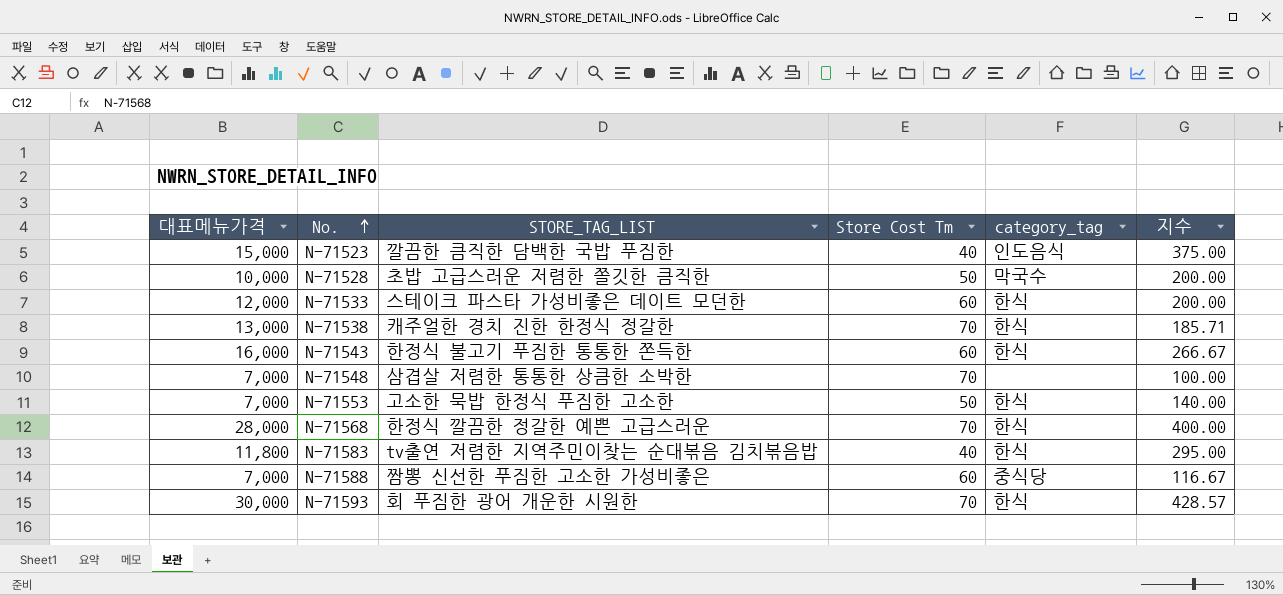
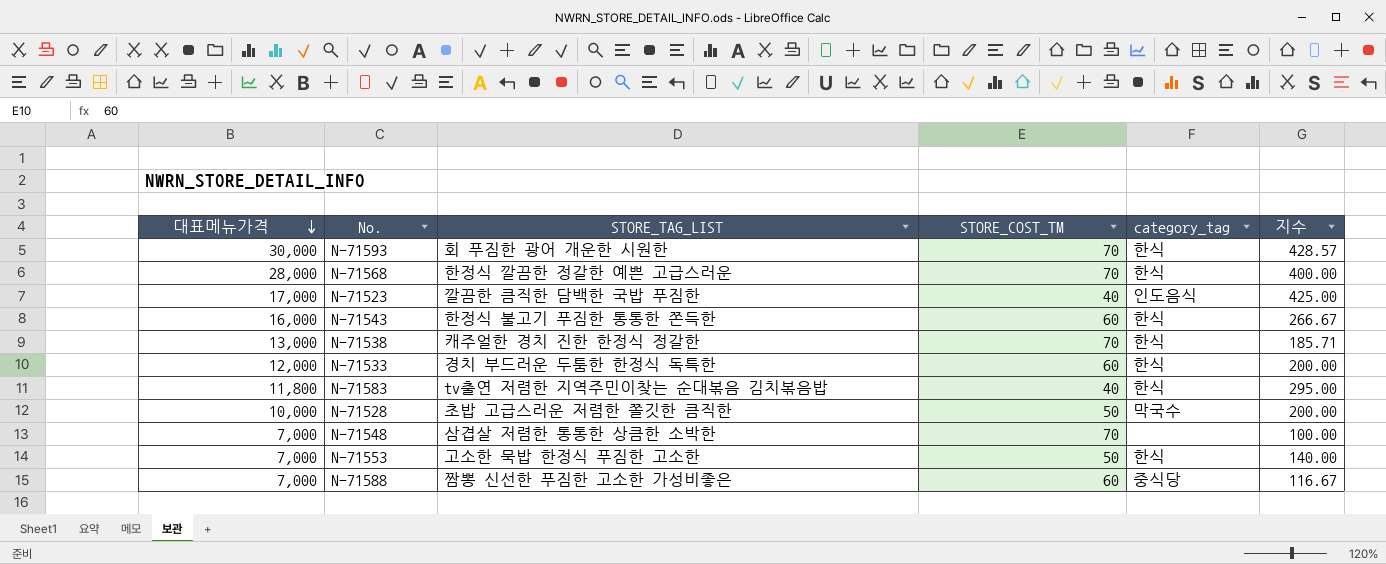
row order: No. ascending -> 대표메뉴가격 descending
column name: Store Cost Tm -> STORE_COST_TM
N-71523 | 대표메뉴가격: 15,000 -> 17,000
N-71523 | 지수: 375.00 -> 425.00
N-71533 | STORE_TAG_LIST: 스테이크 파스타 가성비좋은 데이트 모던한 -> 경치 부드러운 두툼한 한정식 독특한

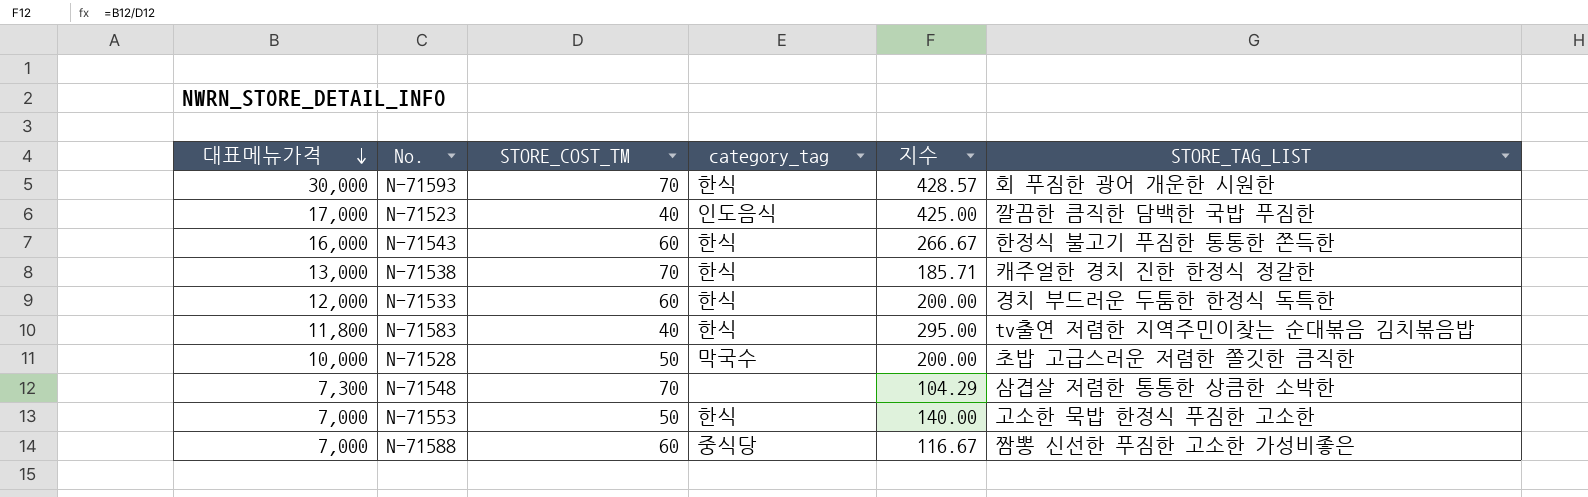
column STORE_TAG_LIST | position: 3 -> 6
row N-71568: 28,000 | 한정식 깔끔한 정갈한 예쁜 고급스러운 | 70 | 한식 | 400.00 -> none
N-71548 | 대표메뉴가격: 7,000 -> 7,300
N-71548 | 지수: 100.00 -> 104.29

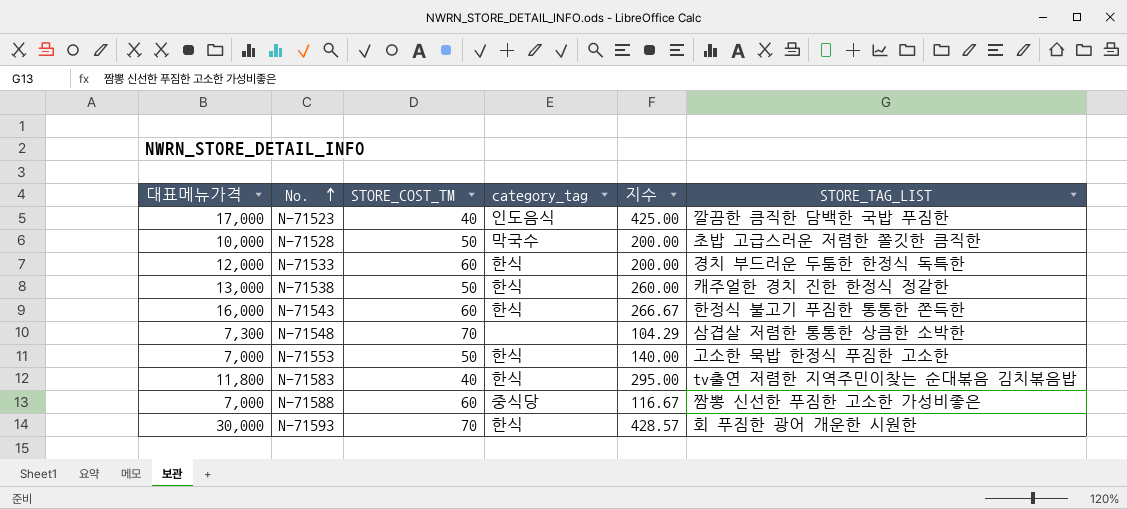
row order: 대표메뉴가격 descending -> No. ascending
N-71538 | STORE_COST_TM: 70 -> 50
N-71538 | 지수: 185.71 -> 260.00

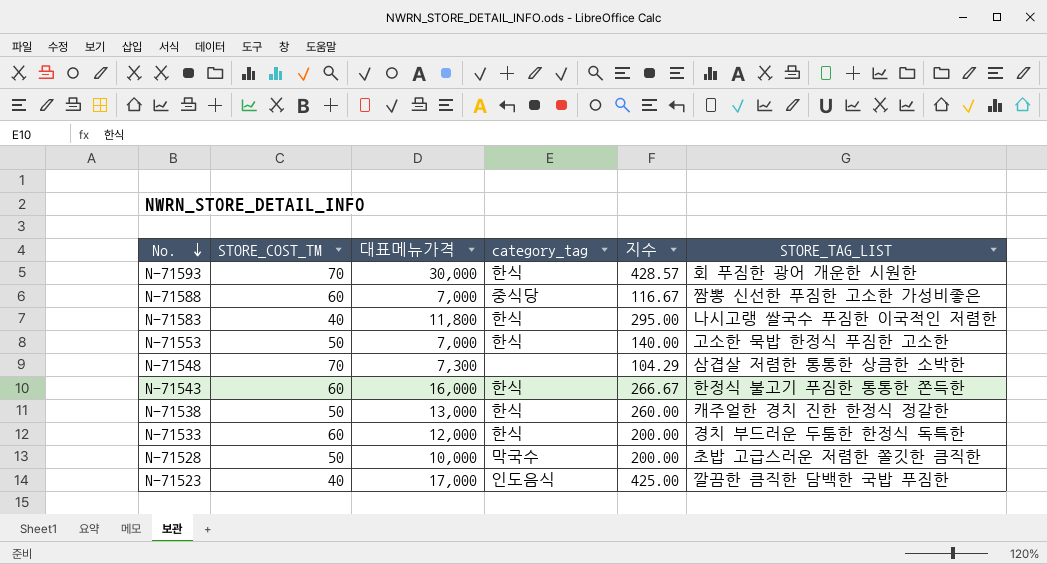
row order: No. ascending -> No. descending
column 대표메뉴가격 | position: 1 -> 3
N-71583 | STORE_TAG_LIST: tv출연 저렴한 지역주민이찾는 순대볶음 김치볶음밥 -> 나시고랭 쌀국수 푸짐한 이국적인 저렴한

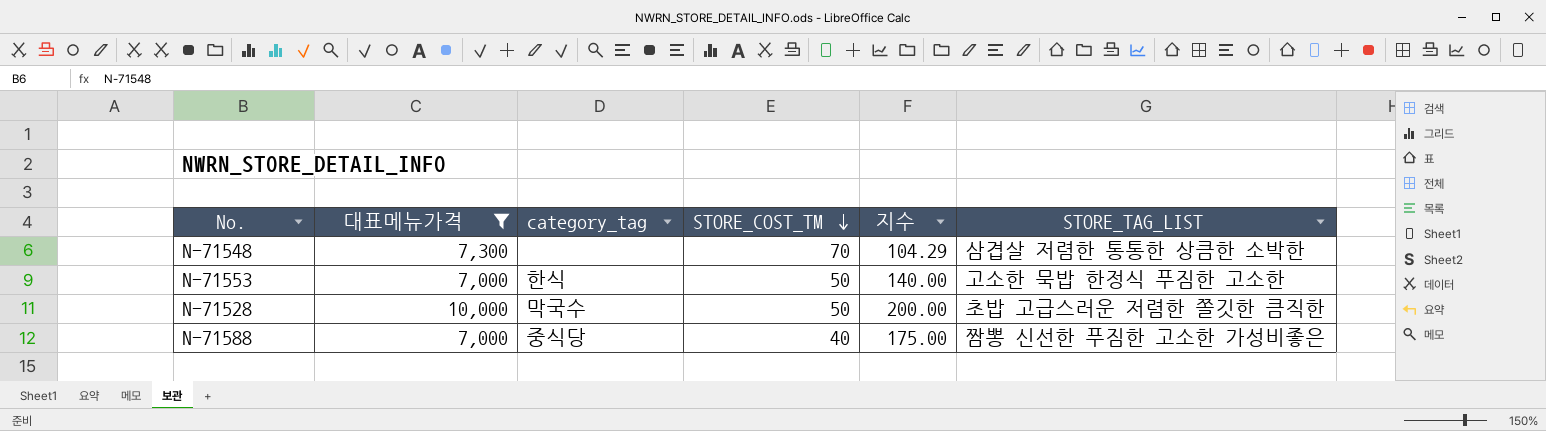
filter: none -> 대표메뉴가격 <= 10,000
row order: No. descending -> STORE_COST_TM descending
column STORE_COST_TM | position: 2 -> 4
N-71588 | STORE_COST_TM: 60 -> 40
N-71588 | 지수: 116.67 -> 175.00

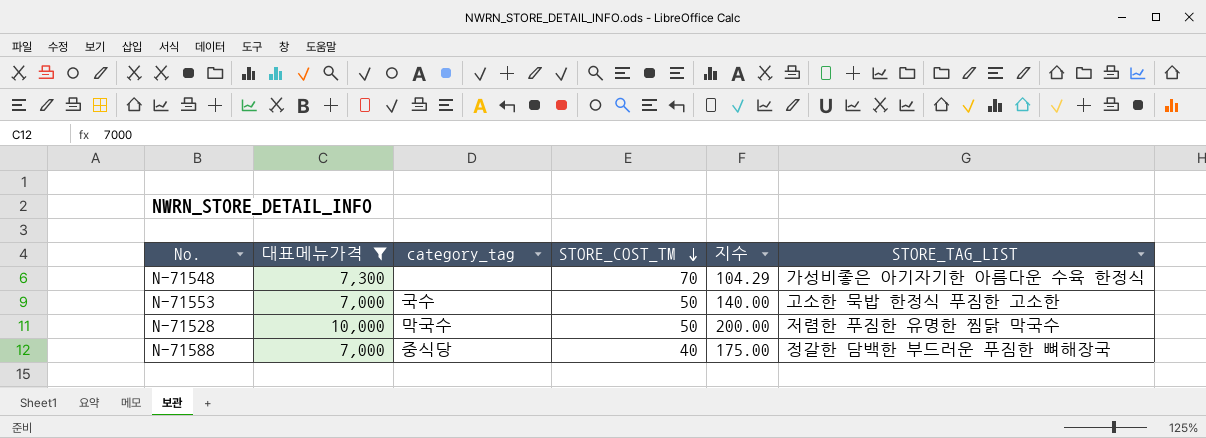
N-71548 | STORE_TAG_LIST: 삼겹살 저렴한 통통한 상큼한 소박한 -> 가성비좋은 아기자기한 아름다운 수육 한정식
N-71553 | category_tag: 한식 -> 국수
N-71528 | STORE_TAG_LIST: 초밥 고급스러운 저렴한 쫄깃한 큼직한 -> 저렴한 푸짐한 유명한 찜닭 막국수
N-71588 | STORE_TAG_LIST: 짬뽕 신선한 푸짐한 고소한 가성비좋은 -> 정갈한 담백한 부드러운 푸짐한 뼈해장국

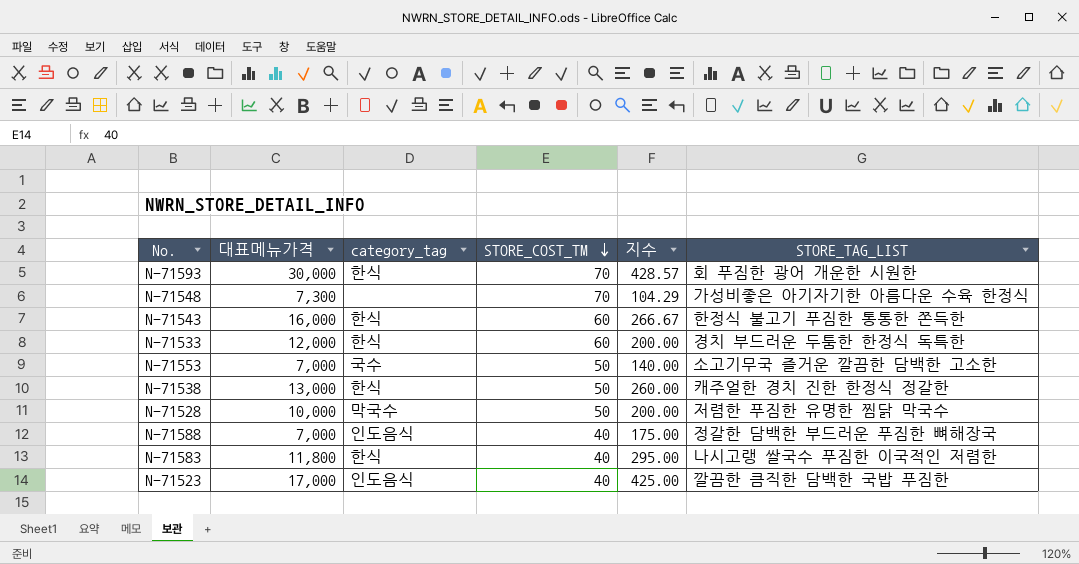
filter: 대표메뉴가격 <= 10,000 -> none
N-71553 | STORE_TAG_LIST: 고소한 묵밥 한정식 푸짐한 고소한 -> 소고기무국 즐거운 깔끔한 담백한 고소한
N-71588 | category_tag: 중식당 -> 인도음식

